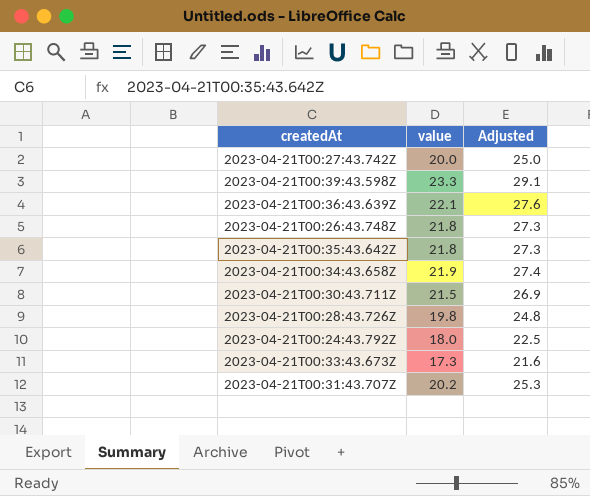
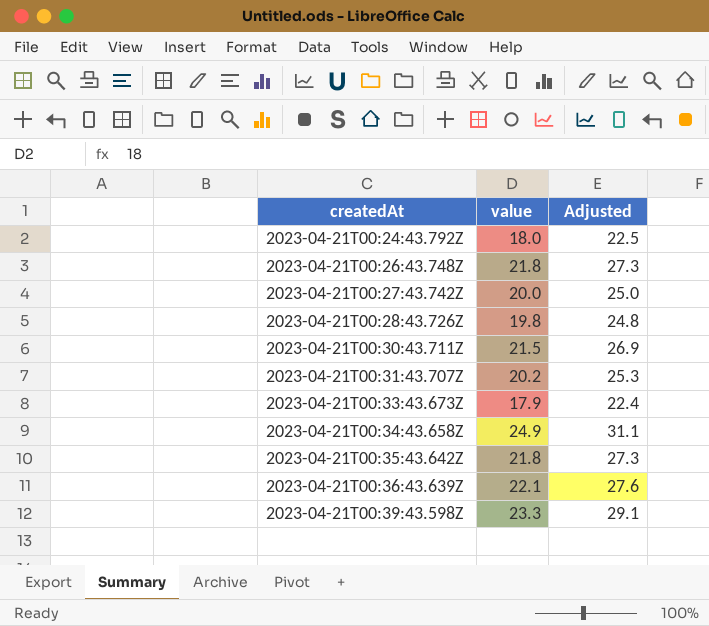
row order: none -> createdAt ascending
2023-04-21T00:33:43.673Z | value: 17.3 -> 17.9
2023-04-21T00:33:43.673Z | Adjusted: 21.6 -> 22.4
2023-04-21T00:34:43.658Z | value: 21.9 -> 24.9
2023-04-21T00:34:43.658Z | Adjusted: 27.4 -> 31.1

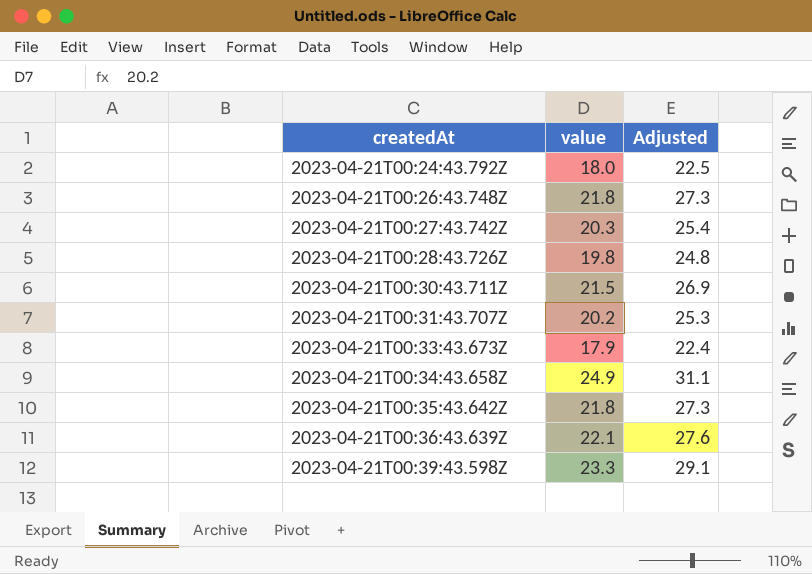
2023-04-21T00:27:43.742Z | value: 20.0 -> 20.3
2023-04-21T00:27:43.742Z | Adjusted: 25.0 -> 25.4

